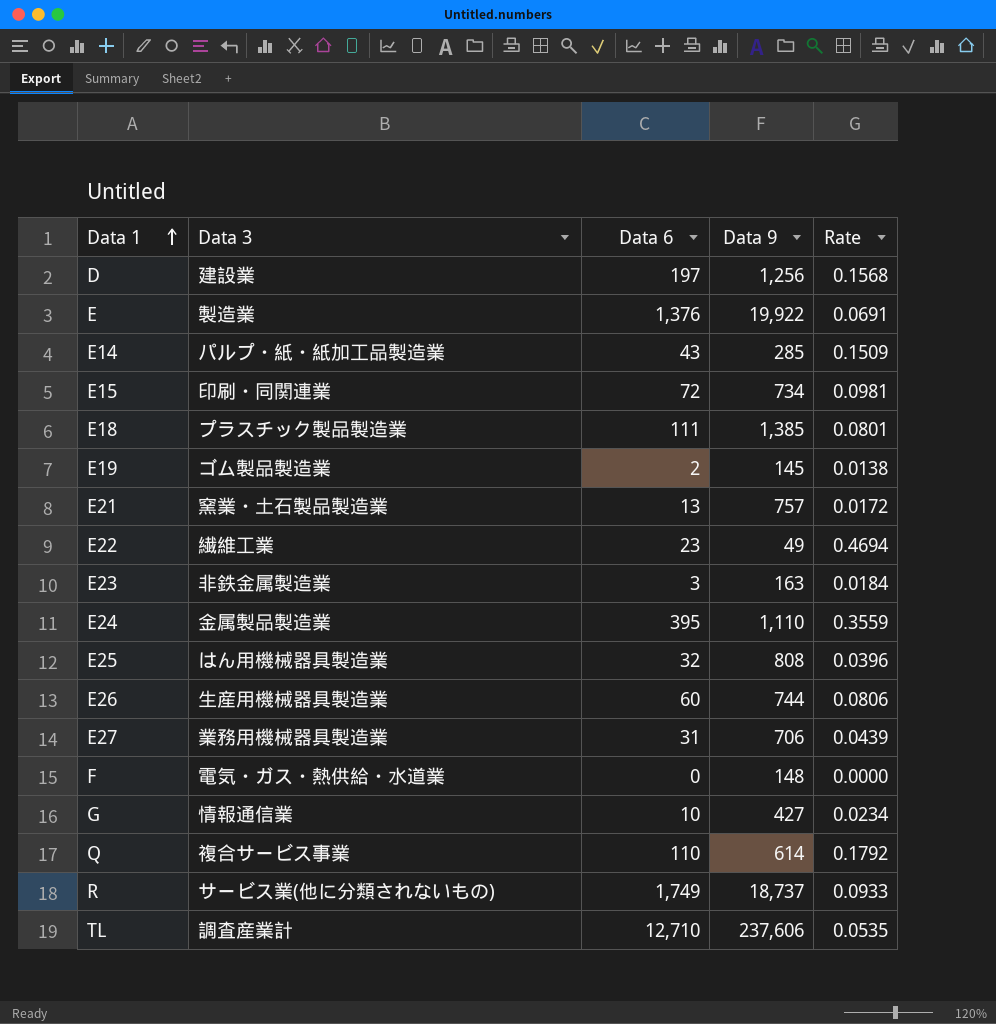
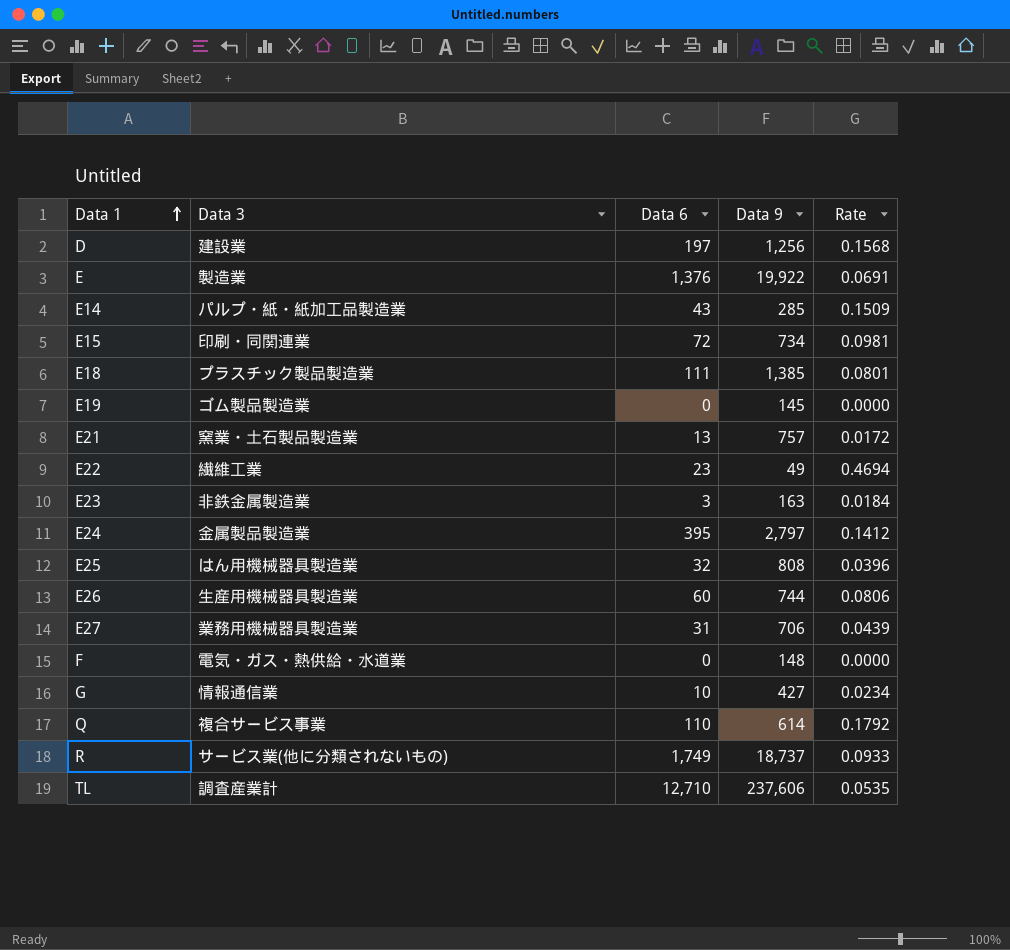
E19 | Data 6: 2 -> 0
E19 | Rate: 0.0138 -> 0.0000
E24 | Data 9: 1,110 -> 2,797
E24 | Rate: 0.3559 -> 0.1412

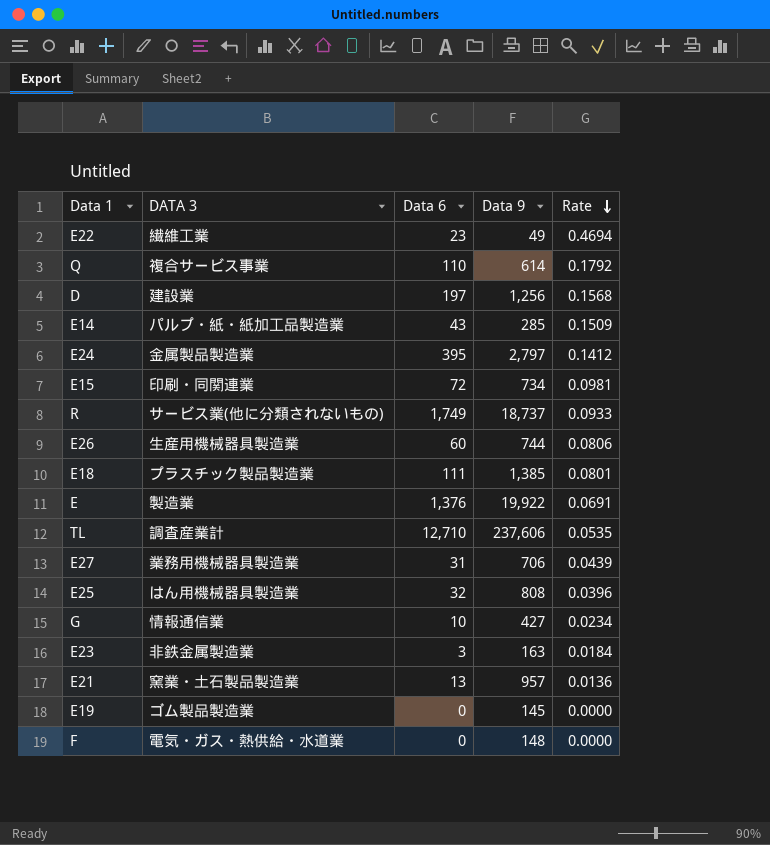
row order: Data 1 ascending -> Rate descending
column name: Data 3 -> DATA 3
E21 | Data 9: 757 -> 957
E21 | Rate: 0.0172 -> 0.0136

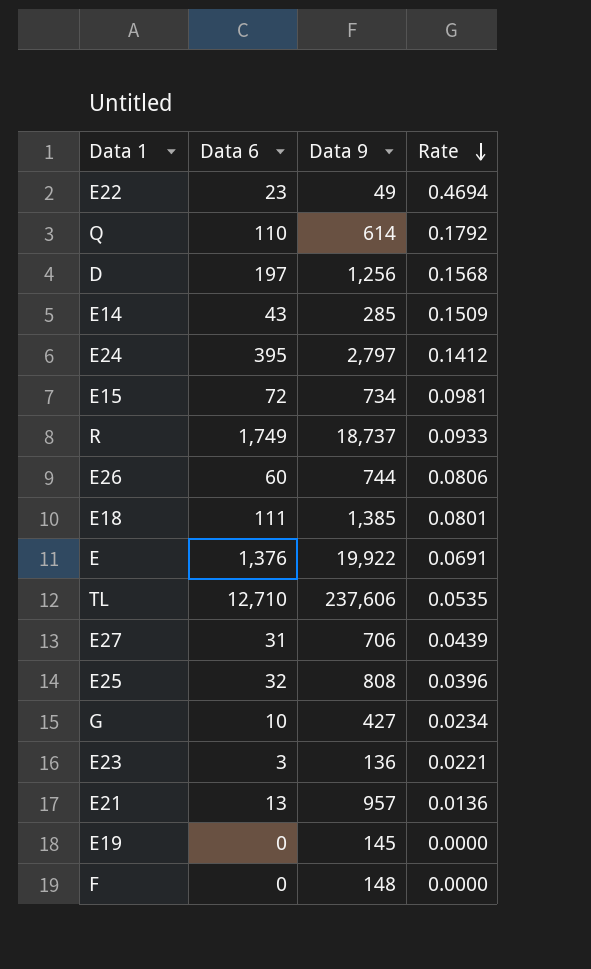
column DATA 3 | position: 2 -> none
E23 | Data 9: 163 -> 136
E23 | Rate: 0.0184 -> 0.0221

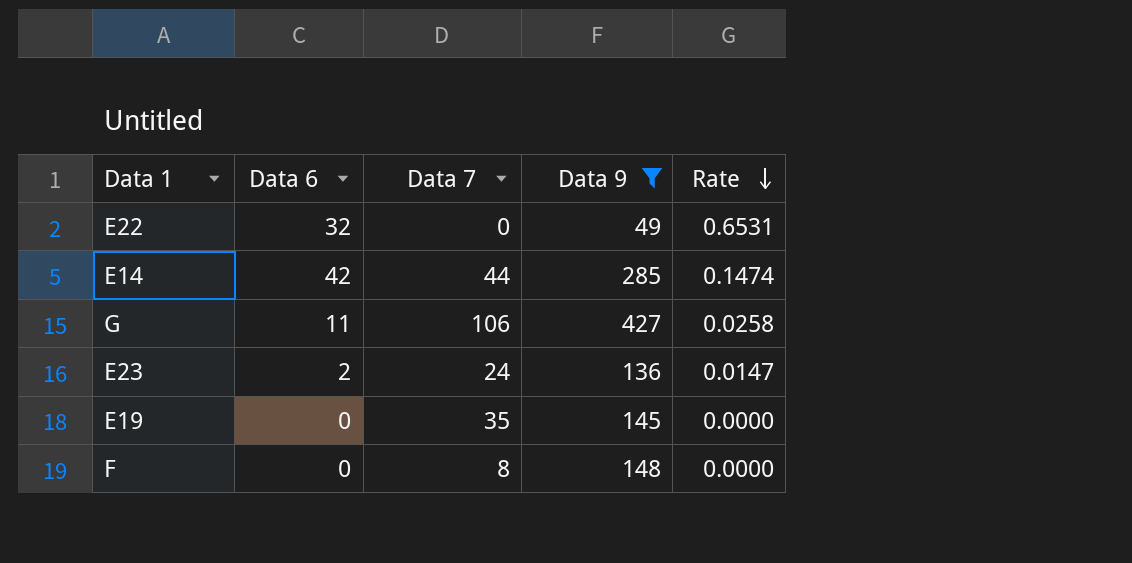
filter: none -> Data 9 <= 427
column Data 7 | position: none -> 3
E22 | Data 6: 23 -> 32
E22 | Rate: 0.4694 -> 0.6531
E14 | Data 6: 43 -> 42
E14 | Rate: 0.1509 -> 0.1474
G | Data 6: 10 -> 11
G | Rate: 0.0234 -> 0.0258
E23 | Data 6: 3 -> 2
E23 | Rate: 0.0221 -> 0.0147

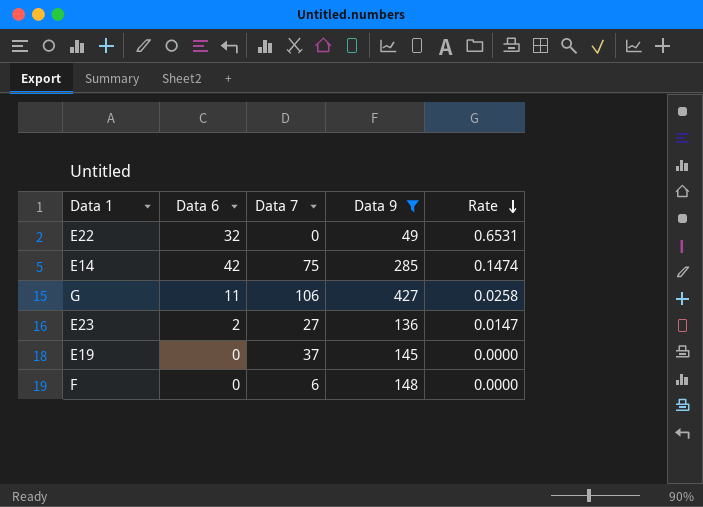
E14 | Data 7: 44 -> 75
E23 | Data 7: 24 -> 27
E19 | Data 7: 35 -> 37
F | Data 7: 8 -> 6

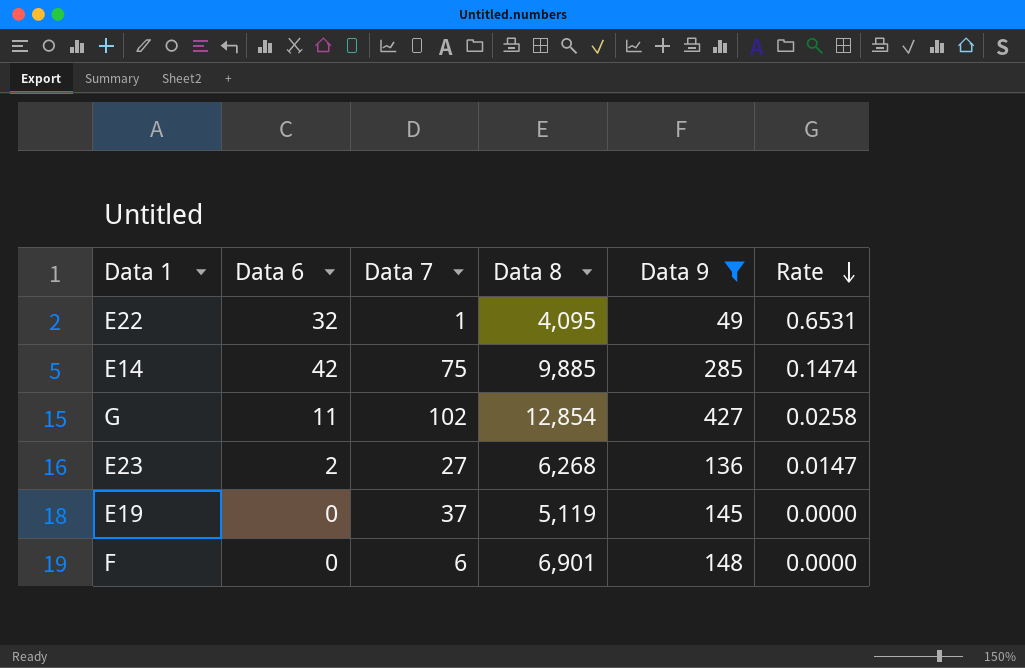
column Data 8 | position: none -> 4
E22 | Data 7: 0 -> 1
G | Data 7: 106 -> 102

